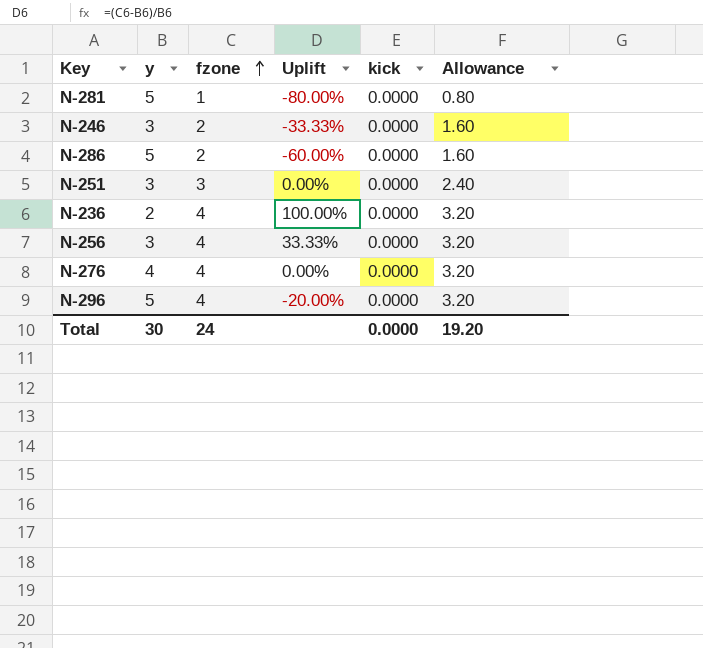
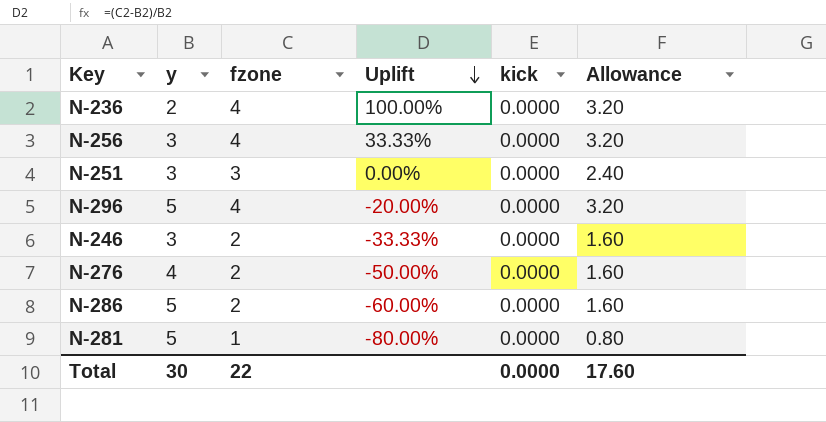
row order: fzone ascending -> Uplift descending
N-276 | fzone: 4 -> 2
N-276 | Uplift: 0.00% -> -50.00%
N-276 | Allowance: 3.20 -> 1.60
Total | fzone: 24 -> 22
Total | Allowance: 19.20 -> 17.60

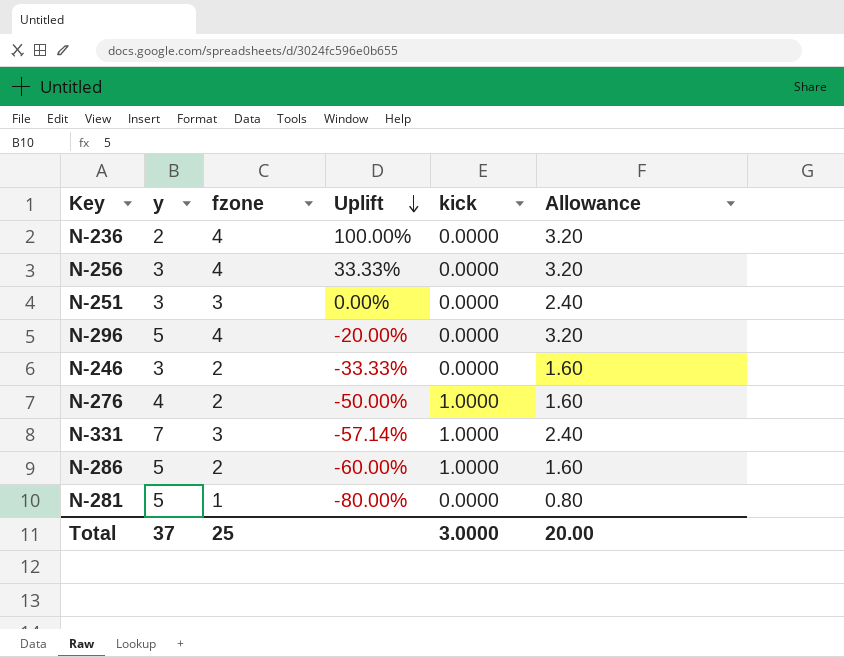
N-276 | kick: 0.0000 -> 1.0000
row N-331: none -> 7 | 3 | -57.14% | 1.0000 | 2.40
N-286 | kick: 0.0000 -> 1.0000
Total | y: 30 -> 37
Total | fzone: 22 -> 25
Total | kick: 0.0000 -> 3.0000
Total | Allowance: 17.60 -> 20.00

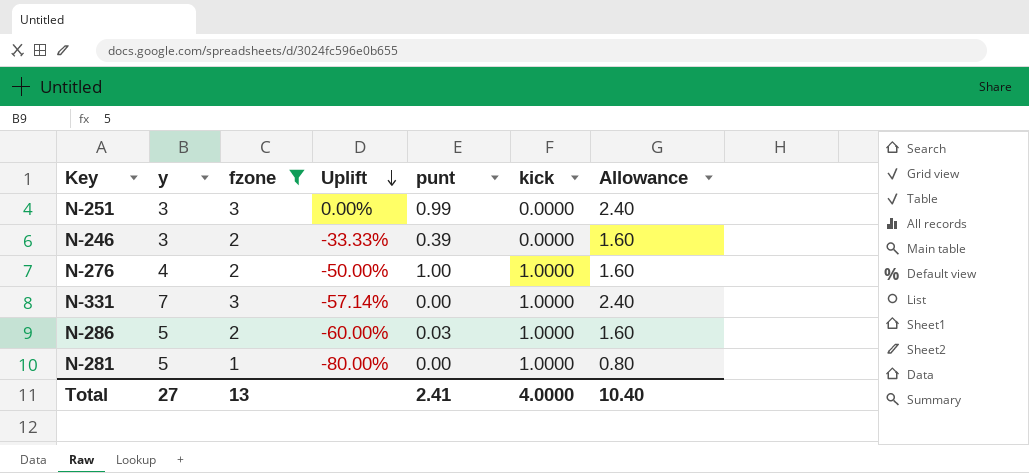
filter: none -> fzone != 4
column punt | position: none -> 5
N-281 | kick: 0.0000 -> 1.0000
Total | y: 37 -> 27
Total | fzone: 25 -> 13
Total | kick: 3.0000 -> 4.0000
Total | Allowance: 20.00 -> 10.40

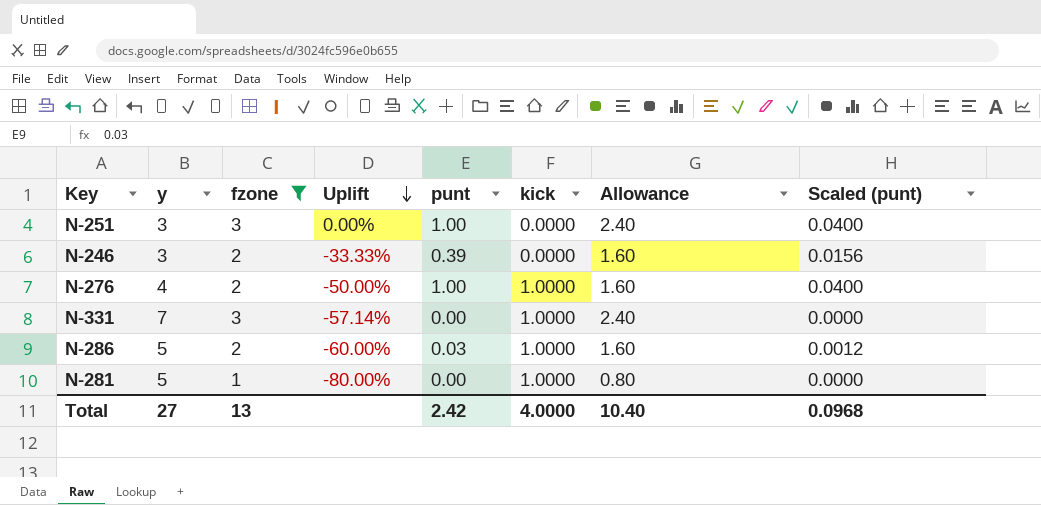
column Scaled (punt) | formula: none -> [punt] * 0.04
N-251 | punt: 0.99 -> 1.00
Total | punt: 2.41 -> 2.42

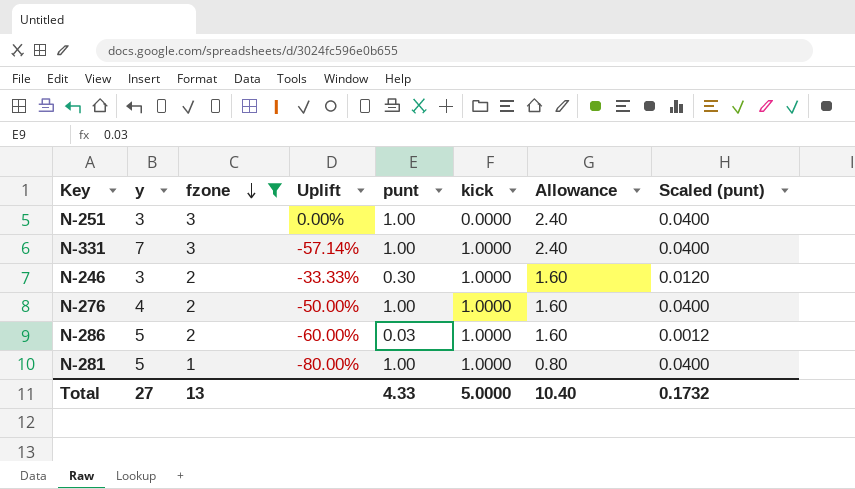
row order: Uplift descending -> fzone descending
N-331 | punt: 0.00 -> 1.00
N-331 | Scaled (punt): 0.0000 -> 0.0400
N-246 | punt: 0.39 -> 0.30
N-246 | kick: 0.0000 -> 1.0000
N-246 | Scaled (punt): 0.0156 -> 0.0120
N-281 | punt: 0.00 -> 1.00
N-281 | Scaled (punt): 0.0000 -> 0.0400
Total | punt: 2.42 -> 4.33
Total | kick: 4.0000 -> 5.0000
Total | Scaled (punt): 0.0968 -> 0.1732

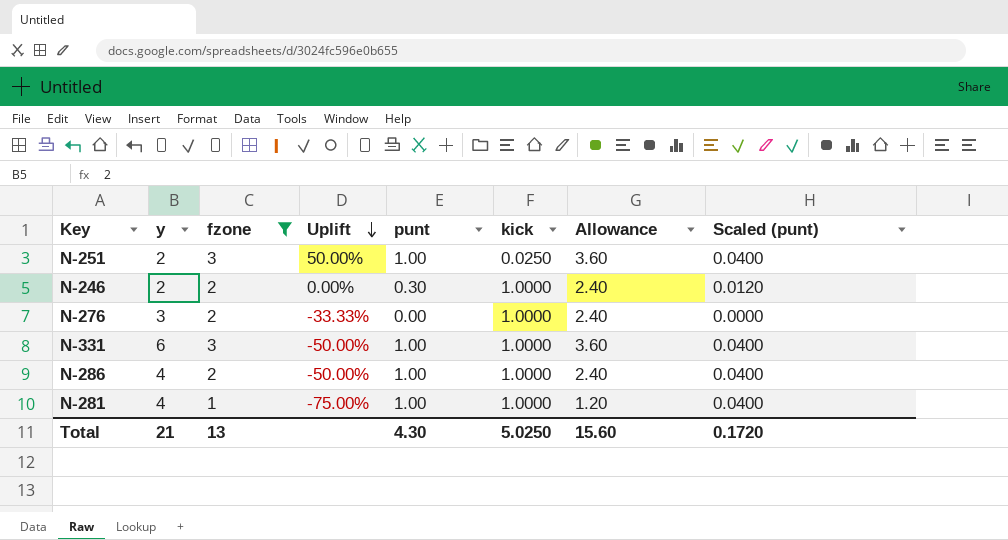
row order: fzone descending -> Uplift descending
column Allowance | formula: [fzone] * 0.8 -> [fzone] * 1.2
N-251 | y: 3 -> 2
N-251 | Uplift: 0.00% -> 50.00%
N-251 | kick: 0.0000 -> 0.0250
N-246 | y: 3 -> 2
N-246 | Uplift: -33.33% -> 0.00%
N-276 | y: 4 -> 3
N-276 | Uplift: -50.00% -> -33.33%
N-276 | punt: 1.00 -> 0.00
N-276 | Scaled (punt): 0.0400 -> 0.0000
N-331 | y: 7 -> 6
N-331 | Uplift: -57.14% -> -50.00%
N-286 | y: 5 -> 4
N-286 | Uplift: -60.00% -> -50.00%
N-286 | punt: 0.03 -> 1.00
N-286 | Scaled (punt): 0.0012 -> 0.0400
N-281 | y: 5 -> 4
N-281 | Uplift: -80.00% -> -75.00%
Total | y: 27 -> 21
Total | punt: 4.33 -> 4.30
Total | kick: 5.0000 -> 5.0250
Total | Allowance: 10.40 -> 15.60
Total | Scaled (punt): 0.1732 -> 0.1720

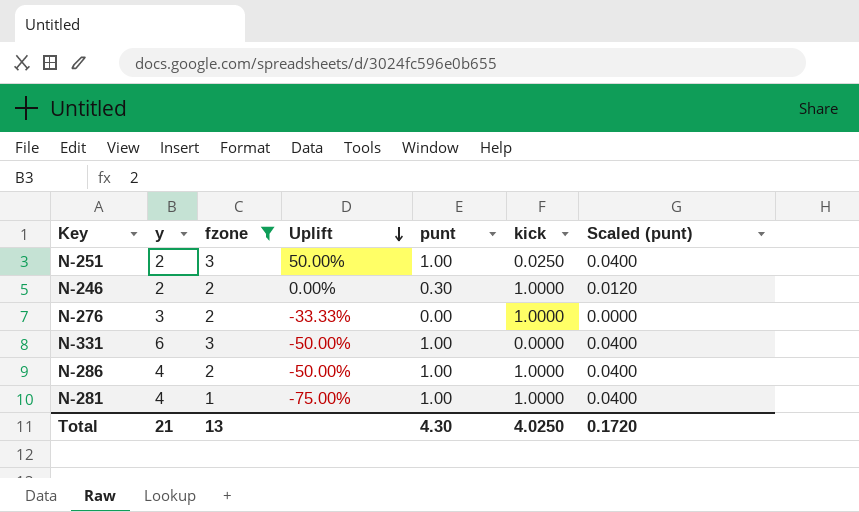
column Allowance | formula: [fzone] * 1.2 -> none
N-331 | kick: 1.0000 -> 0.0000
Total | kick: 5.0250 -> 4.0250

